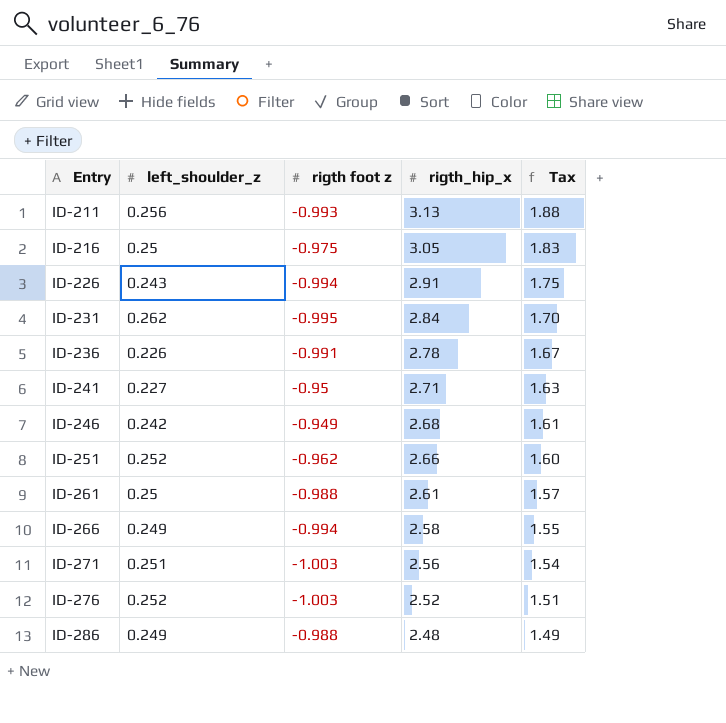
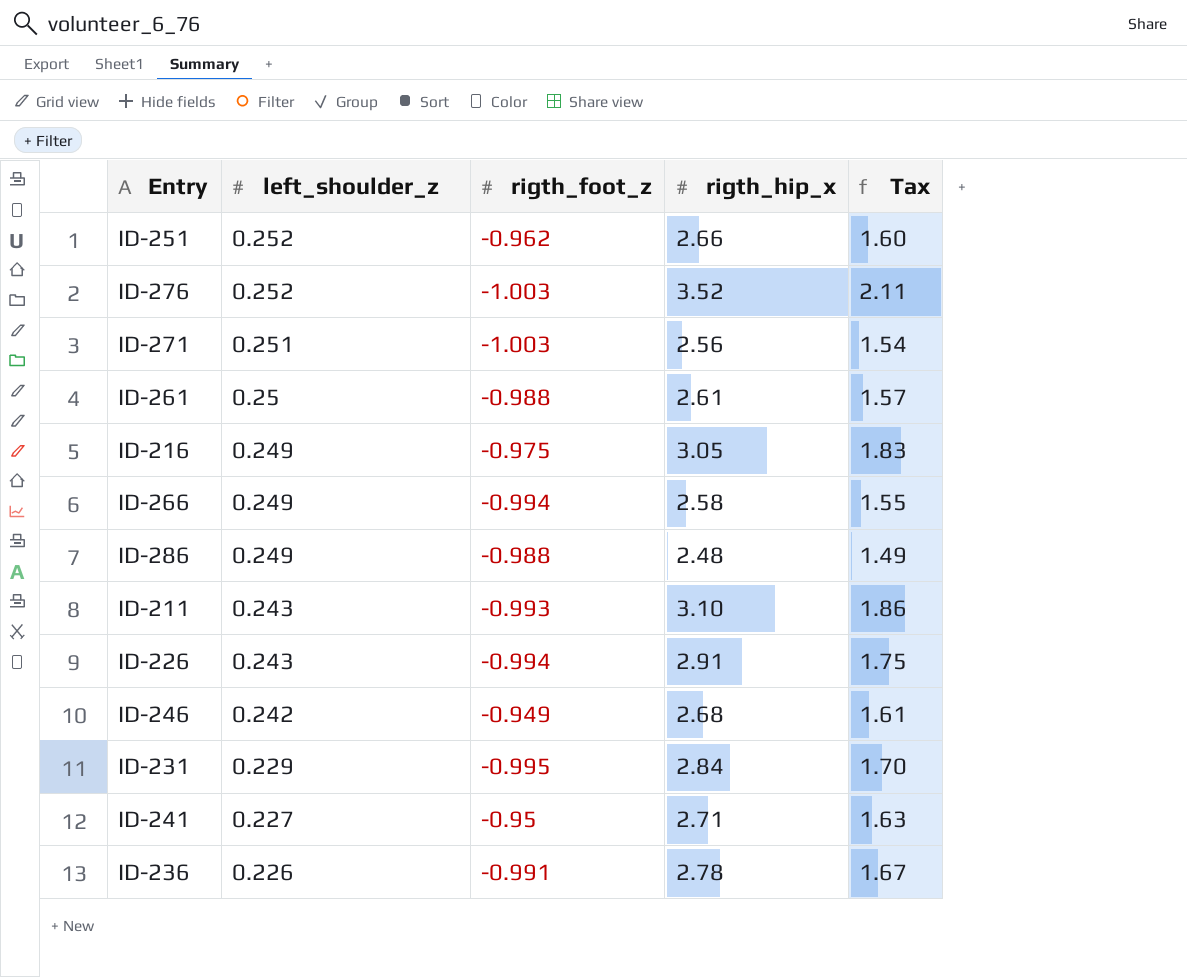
row order: Entry ascending -> left_shoulder_z descending
column name: rigth foot z -> rigth_foot_z
ID-276 | rigth_hip_x: 2.52 -> 3.52
ID-276 | Tax: 1.51 -> 2.11
ID-216 | left_shoulder_z: 0.25 -> 0.249
ID-211 | left_shoulder_z: 0.256 -> 0.243
ID-211 | rigth_hip_x: 3.13 -> 3.10
ID-211 | Tax: 1.88 -> 1.86
ID-231 | left_shoulder_z: 0.262 -> 0.229

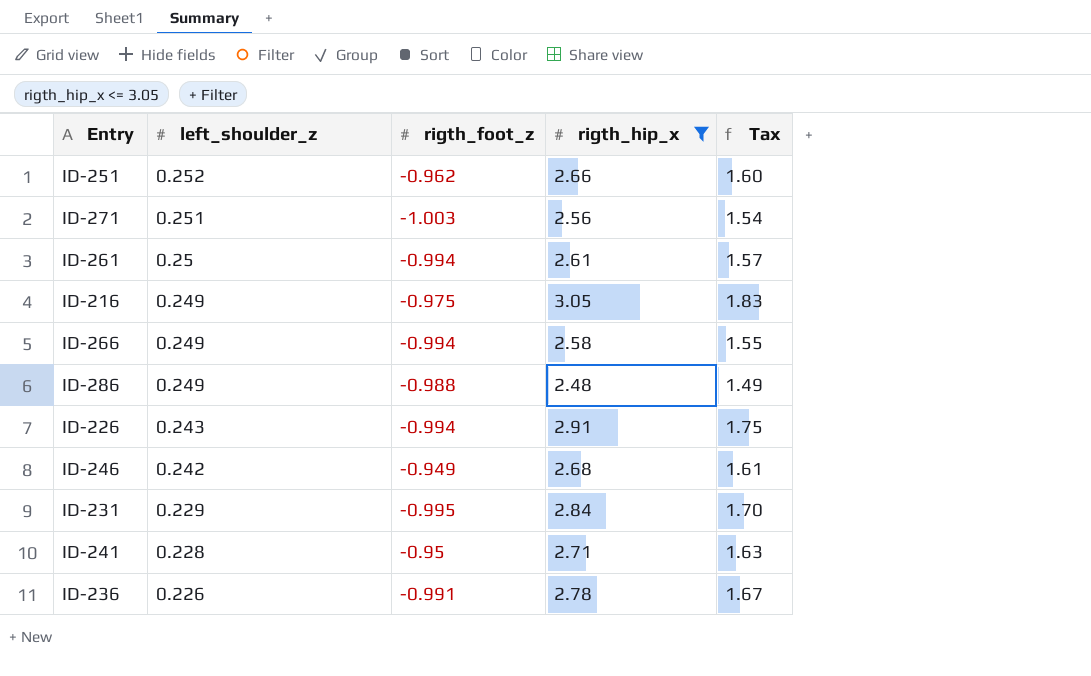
filter: none -> rigth_hip_x <= 3.05
ID-261 | rigth_foot_z: -0.988 -> -0.994
ID-241 | left_shoulder_z: 0.227 -> 0.228

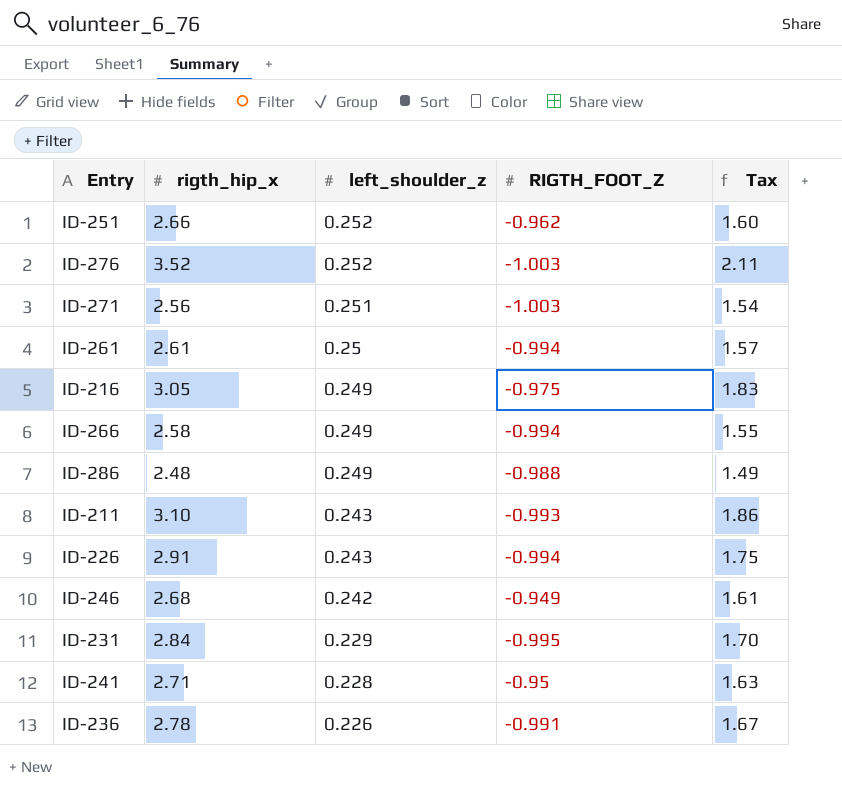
filter: rigth_hip_x <= 3.05 -> none
column rigth_hip_x | position: 4 -> 2
column name: rigth_foot_z -> RIGTH_FOOT_Z

